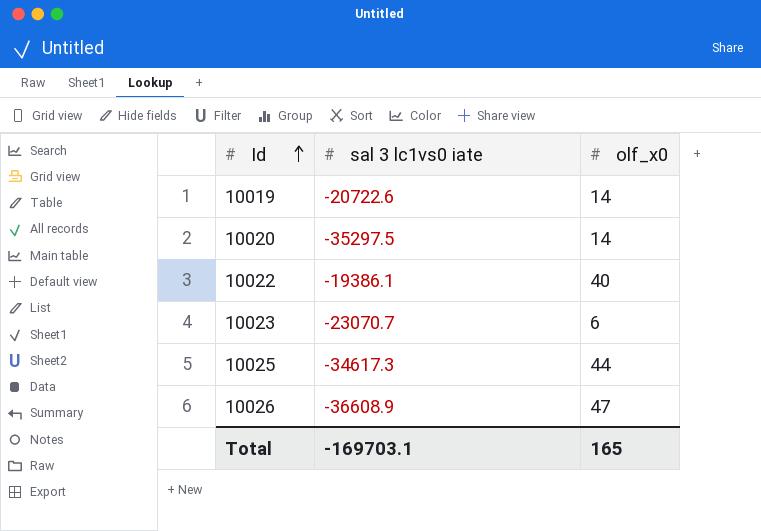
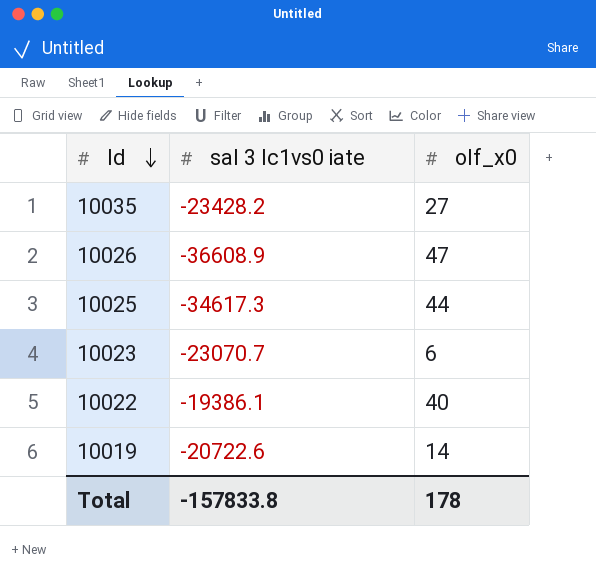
row order: Id ascending -> Id descending
row 10020: -35297.5 | 14 -> none
row 10035: none -> -23428.2 | 27
Total | sal 3 lc1vs0 iate: -169703.1 -> -157833.8
Total | olf_x0: 165 -> 178

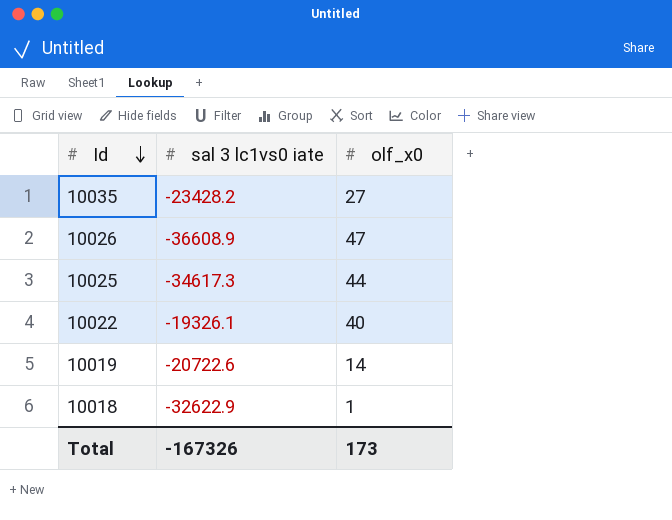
row 10023: -23070.7 | 6 -> none
10022 | sal 3 lc1vs0 iate: -19386.1 -> -19326.1
row 10018: none -> -32622.9 | 1
Total | sal 3 lc1vs0 iate: -157833.8 -> -167326
Total | olf_x0: 178 -> 173

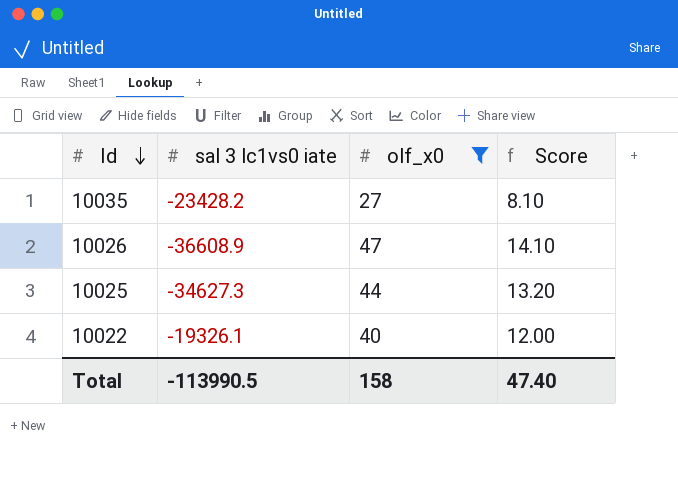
filter: none -> olf_x0 >= 27
column Score | formula: none -> [olf_x0] * 0.3
10025 | sal 3 lc1vs0 iate: -34617.3 -> -34627.3
Total | sal 3 lc1vs0 iate: -167326 -> -113990.5
Total | olf_x0: 173 -> 158

